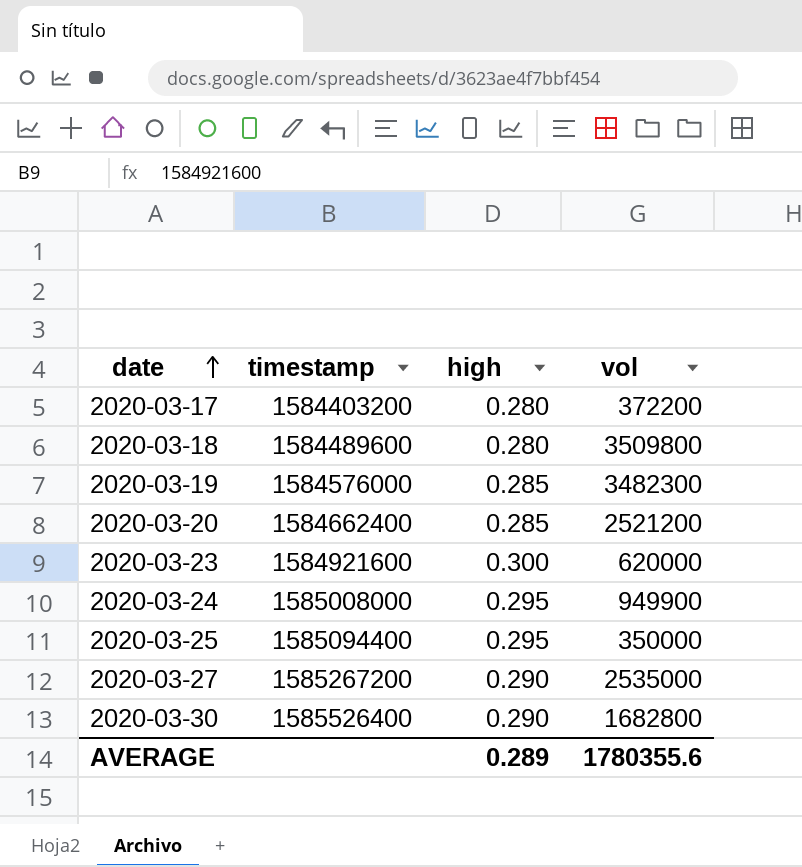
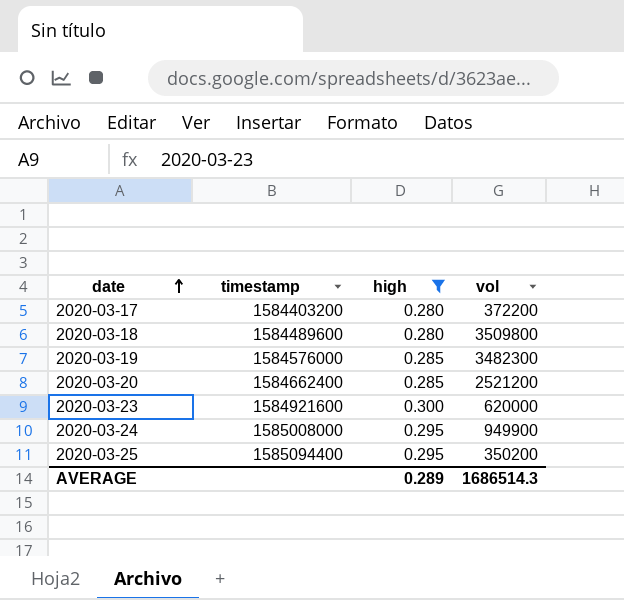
filter: none -> high != 0.290
2020-03-25 | vol: 350000 -> 350200
AVERAGE | vol: 1780355.6 -> 1686514.3

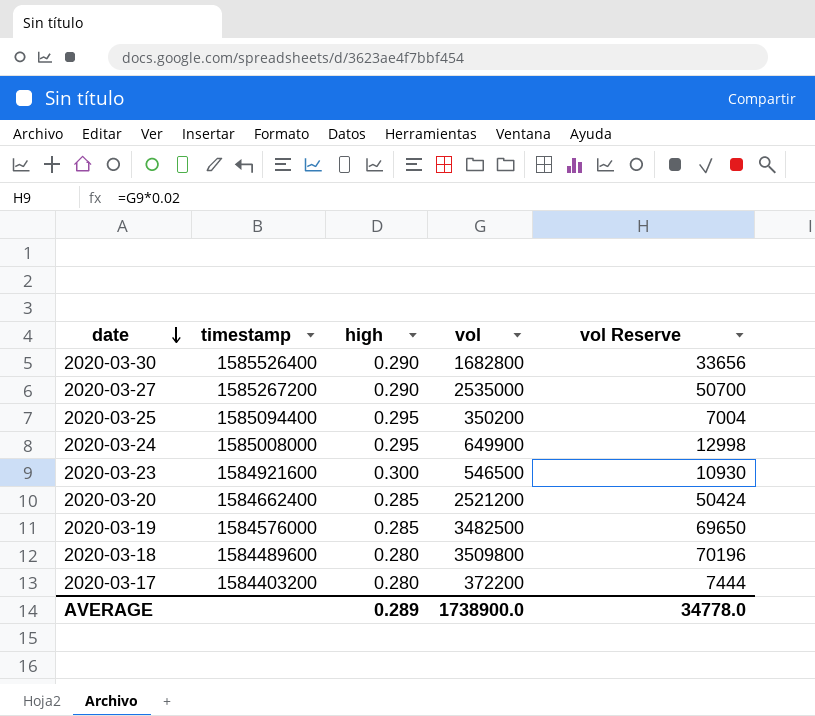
filter: high != 0.290 -> none
row order: date ascending -> date descending
column vol Reserve | formula: none -> [vol] * 0.02
2020-03-24 | vol: 949900 -> 649900
2020-03-23 | vol: 620000 -> 546500
2020-03-19 | vol: 3482300 -> 3482500
AVERAGE | vol: 1686514.3 -> 1738900.0

